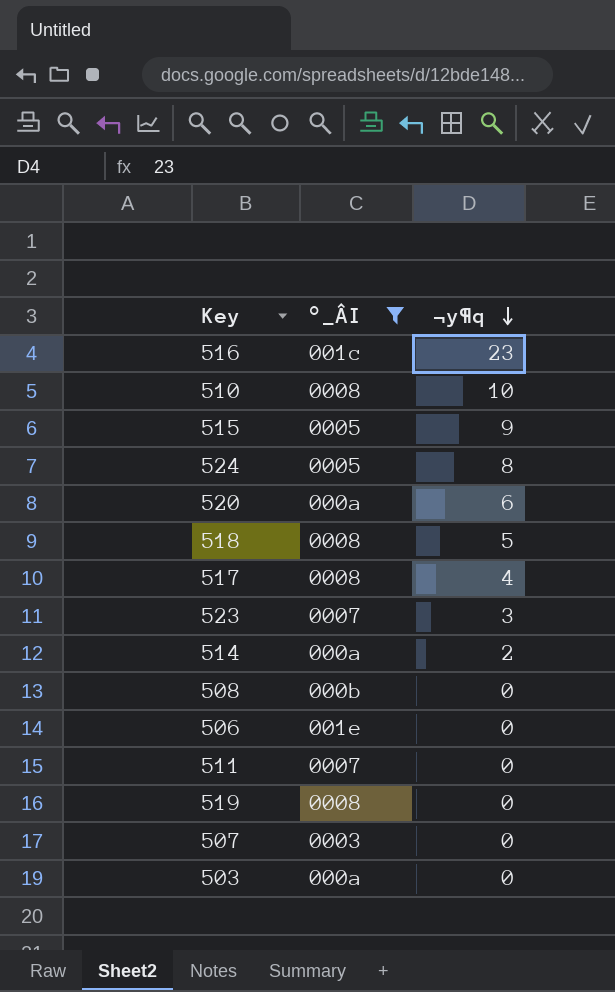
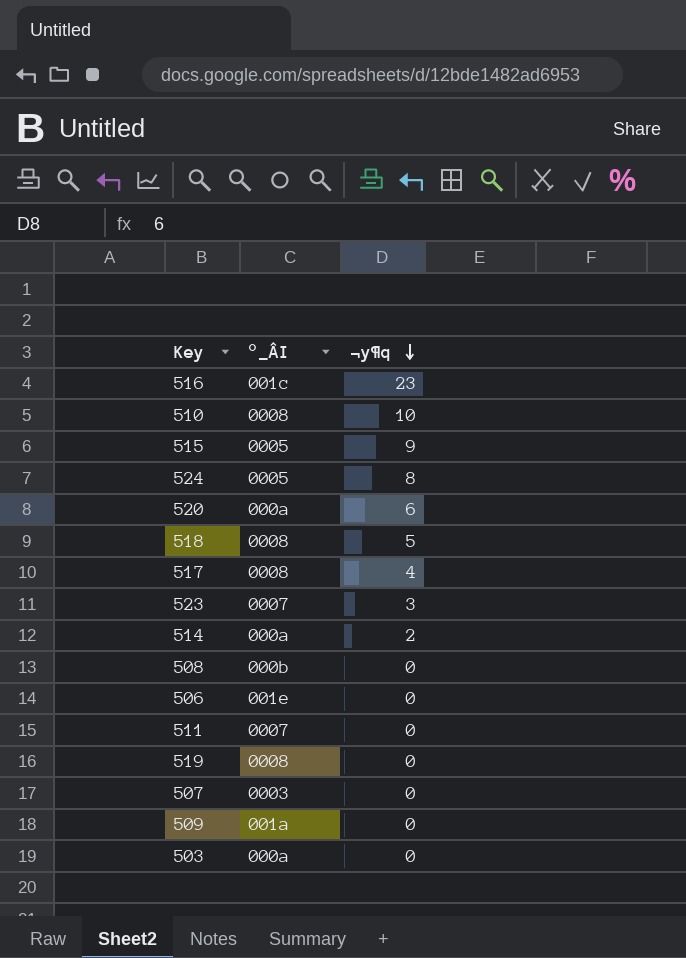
filter: °_ÂI != 001a -> none

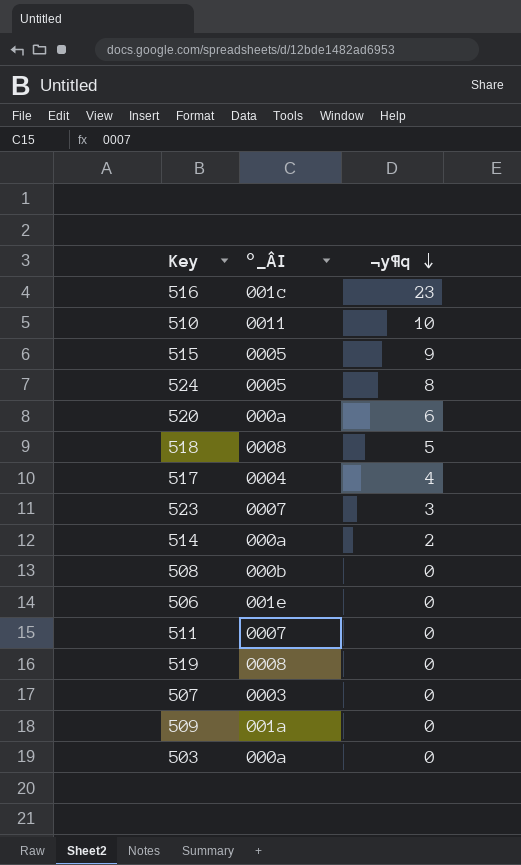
510 | °_ÂI: 0008 -> 0011
517 | °_ÂI: 0008 -> 0004

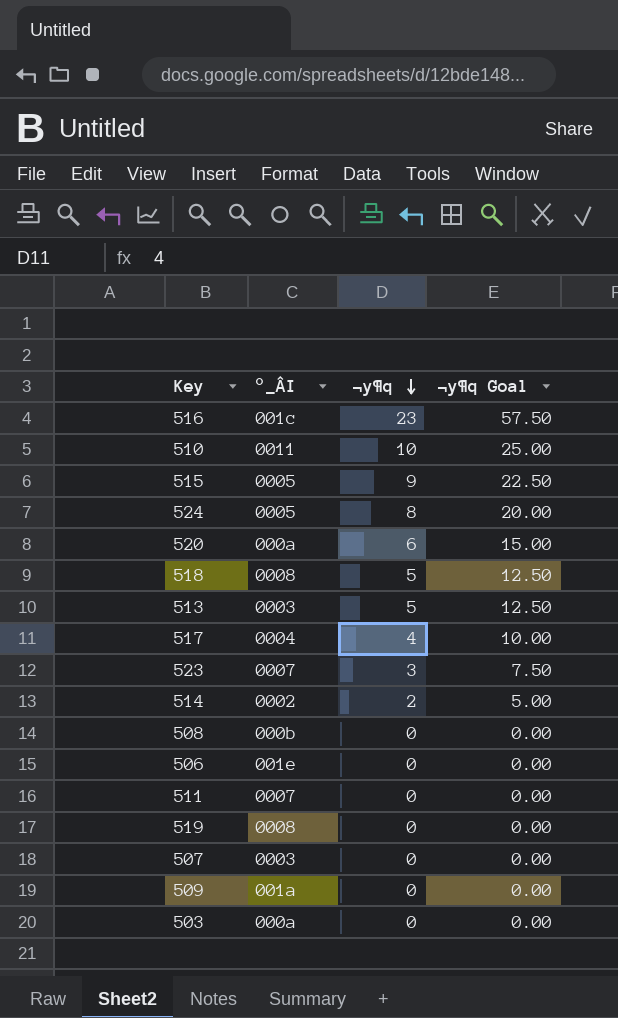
column ¬y¶q Goal | formula: none -> [¬y¶q] * 2.5
row 513: none -> 0003 | 5 | 12.50
514 | °_ÂI: 000a -> 0002

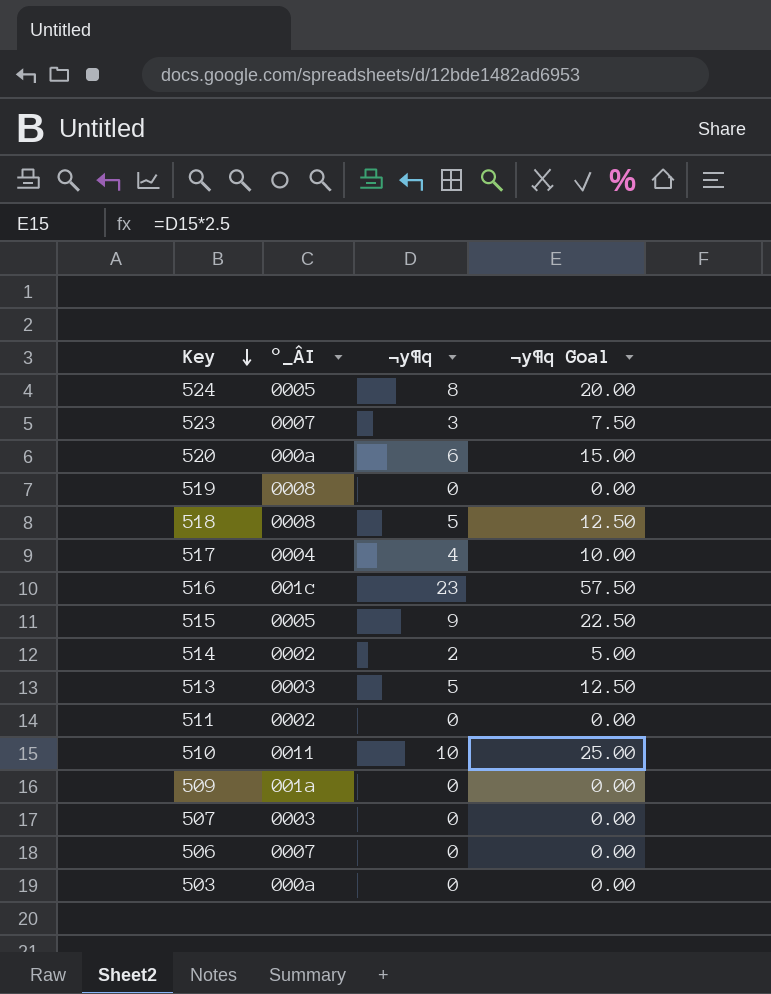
row order: ¬y¶q descending -> Key descending
row 508: 000b | 0 | 0.00 -> none
511 | °_ÂI: 0007 -> 0002
506 | °_ÂI: 001e -> 0007

